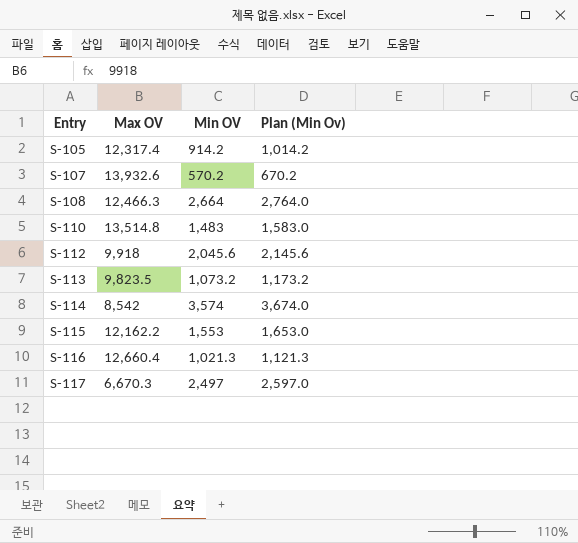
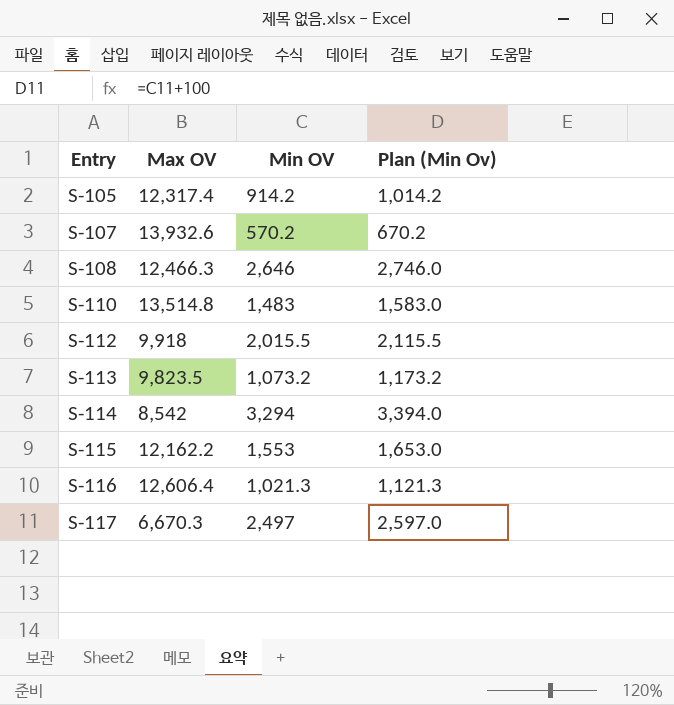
S-108 | Min OV: 2,664 -> 2,646
S-108 | Plan (Min Ov): 2,764.0 -> 2,746.0
S-112 | Min OV: 2,045.6 -> 2,015.5
S-112 | Plan (Min Ov): 2,145.6 -> 2,115.5
S-114 | Min OV: 3,574 -> 3,294
S-114 | Plan (Min Ov): 3,674.0 -> 3,394.0
S-116 | Max OV: 12,660.4 -> 12,606.4

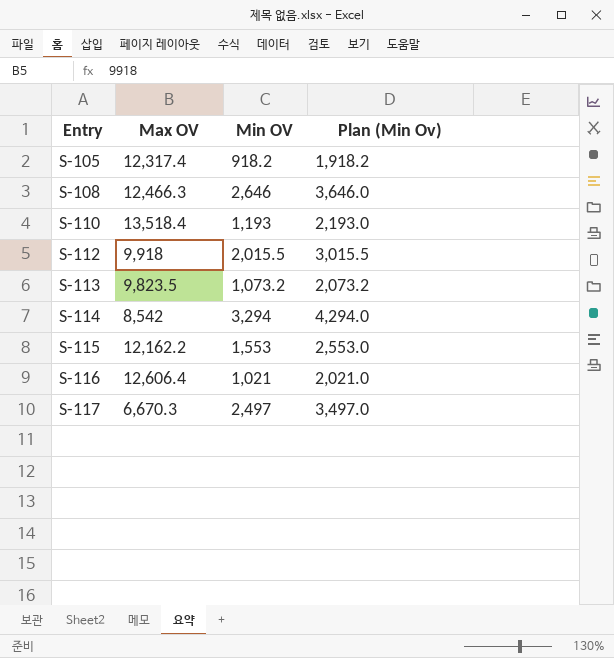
column Plan (Min Ov) | formula: [Min OV] + 100 -> [Min OV] + 1000
row S-107: 13,932.6 | 570.2 | 670.2 -> none
S-105 | Min OV: 914.2 -> 918.2
S-110 | Max OV: 13,514.8 -> 13,518.4
S-110 | Min OV: 1,483 -> 1,193
S-116 | Min OV: 1,021.3 -> 1,021

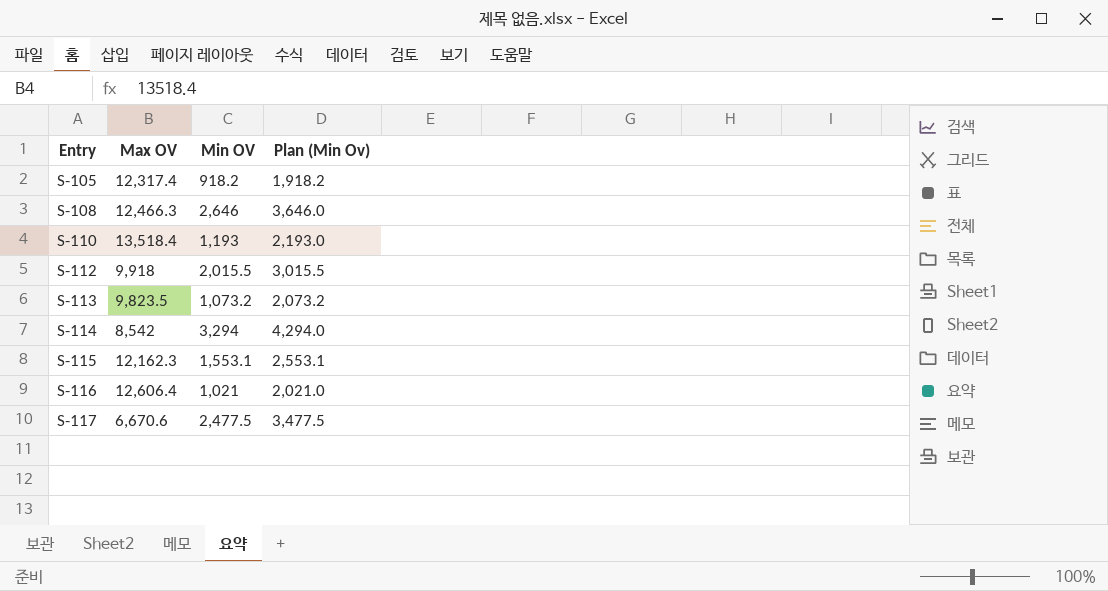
S-115 | Max OV: 12,162.2 -> 12,162.3
S-115 | Min OV: 1,553 -> 1,553.1
S-115 | Plan (Min Ov): 2,553.0 -> 2,553.1
S-117 | Max OV: 6,670.3 -> 6,670.6
S-117 | Min OV: 2,497 -> 2,477.5
S-117 | Plan (Min Ov): 3,497.0 -> 3,477.5

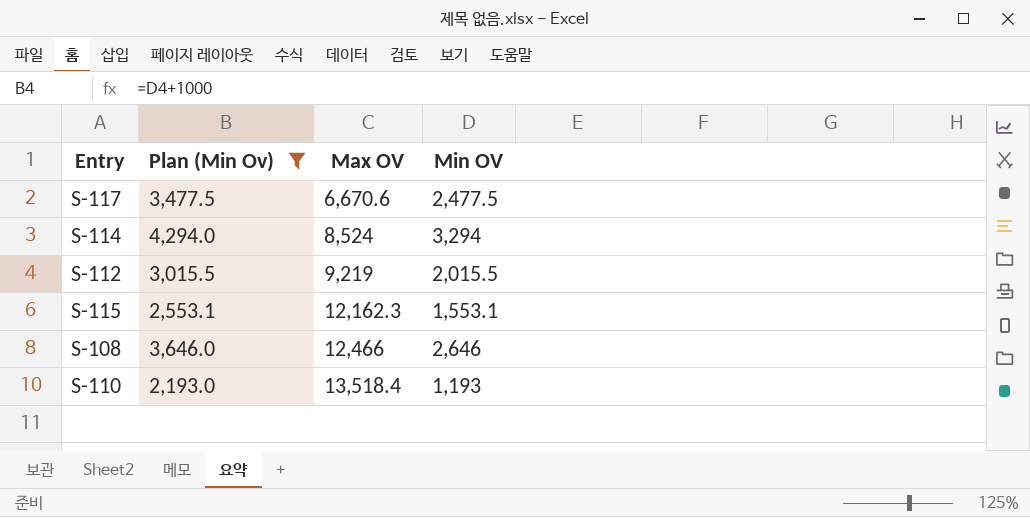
filter: none -> Plan (Min Ov) >= 2,193.0
row order: Entry ascending -> Max OV ascending
column Plan (Min Ov) | position: 4 -> 2
S-114 | Max OV: 8,542 -> 8,524
S-112 | Max OV: 9,918 -> 9,219
S-108 | Max OV: 12,466.3 -> 12,466

